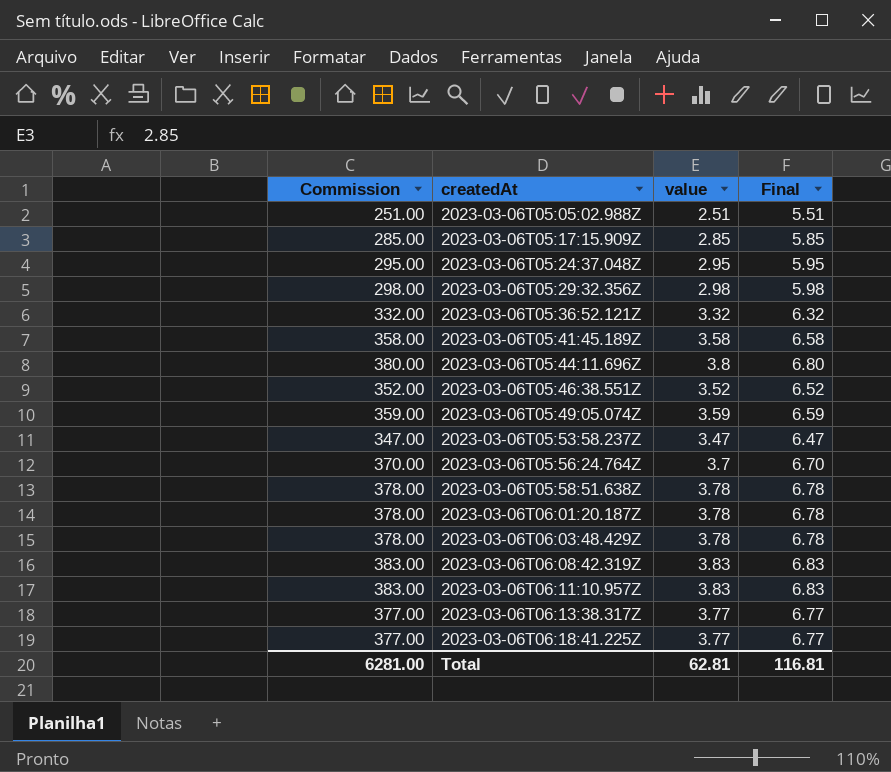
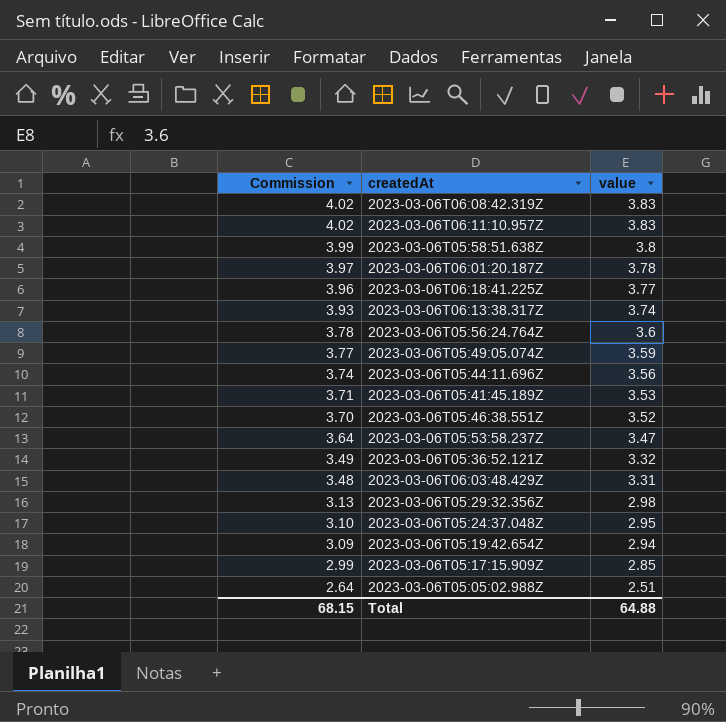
row order: createdAt ascending -> Commission descending
column Final | formula: [value] + 3 -> none
column Commission | formula: [value] * 100 -> [value] * 1.05
2023-03-06T05:58:51.638Z | value: 3.78 -> 3.8
2023-03-06T06:13:38.317Z | value: 3.77 -> 3.74
2023-03-06T05:56:24.764Z | value: 3.7 -> 3.6
2023-03-06T05:44:11.696Z | value: 3.8 -> 3.56
2023-03-06T05:41:45.189Z | value: 3.58 -> 3.53
2023-03-06T06:03:48.429Z | value: 3.78 -> 3.31
row 2023-03-06T05:19:42.654Z: none -> 3.09 | 2.94
Total | Commission: 6281.00 -> 68.15
Total | value: 62.81 -> 64.88

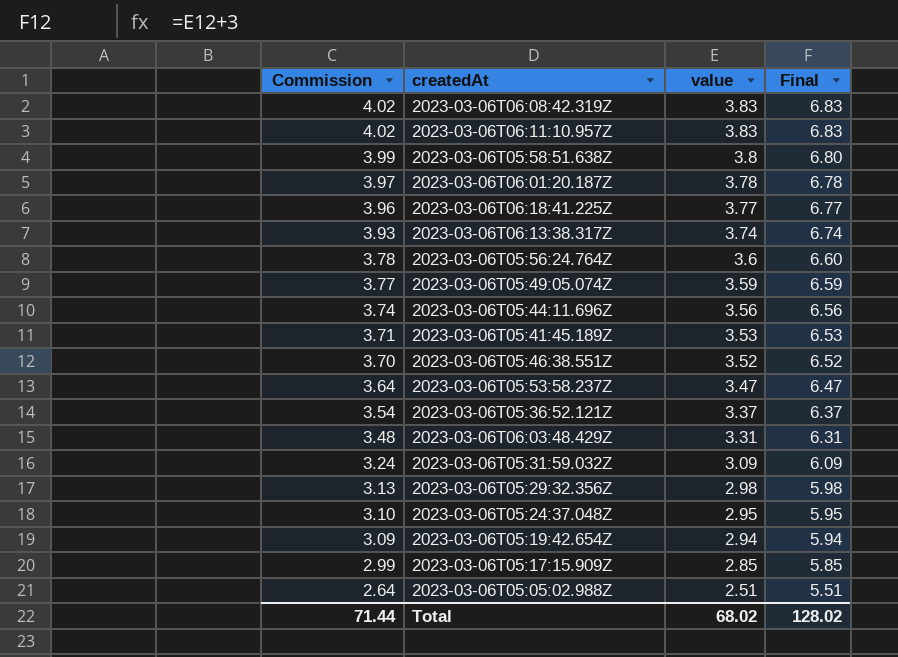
column Final | formula: none -> [value] + 3
2023-03-06T05:36:52.121Z | Commission: 3.49 -> 3.54
2023-03-06T05:36:52.121Z | value: 3.32 -> 3.37
row 2023-03-06T05:31:59.032Z: none -> 3.24 | 3.09 | 6.09
Total | Commission: 68.15 -> 71.44
Total | value: 64.88 -> 68.02

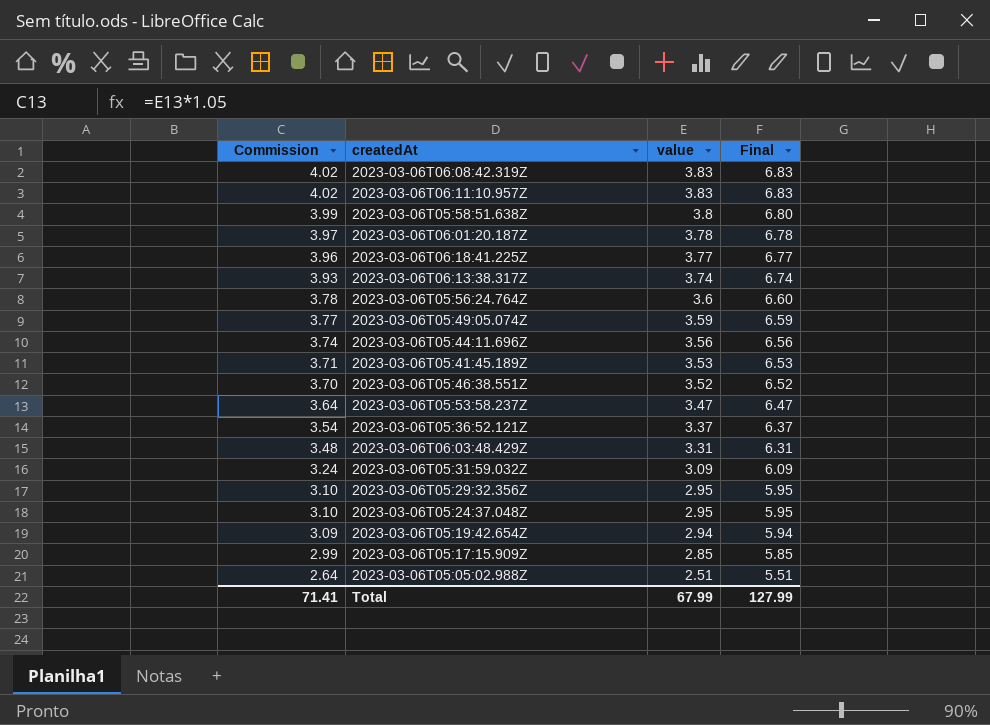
2023-03-06T05:29:32.356Z | Commission: 3.13 -> 3.10
2023-03-06T05:29:32.356Z | value: 2.98 -> 2.95
2023-03-06T05:29:32.356Z | Final: 5.98 -> 5.95
Total | Commission: 71.44 -> 71.41
Total | value: 68.02 -> 67.99
Total | Final: 128.02 -> 127.99

